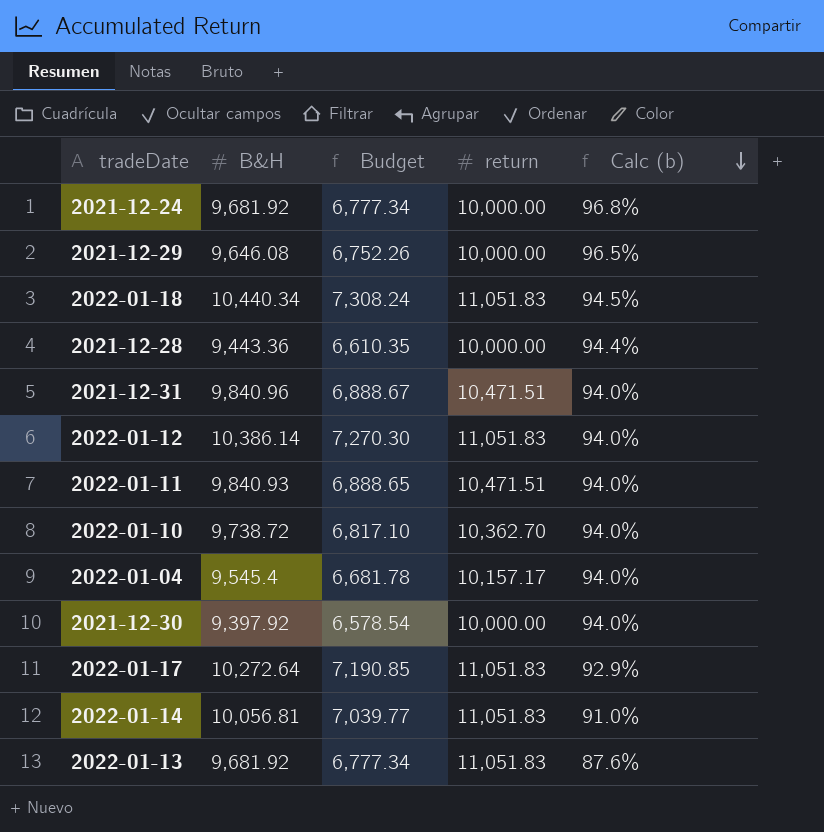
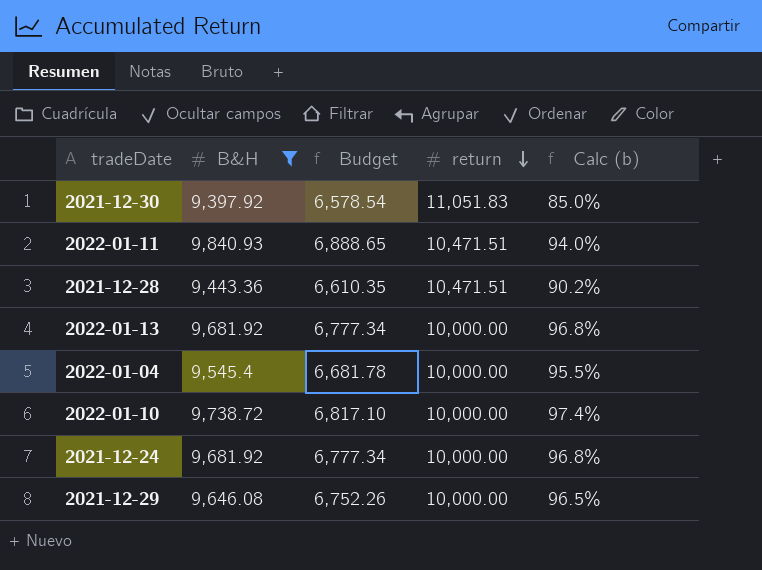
filter: none -> B&H <= 9,840.93
row order: Calc (b) descending -> return descending
2021-12-30 | return: 10,000.00 -> 11,051.83
2021-12-30 | Calc (b): 94.0% -> 85.0%
2021-12-28 | return: 10,000.00 -> 10,471.51
2021-12-28 | Calc (b): 94.4% -> 90.2%
2022-01-13 | return: 11,051.83 -> 10,000.00
2022-01-13 | Calc (b): 87.6% -> 96.8%
2022-01-04 | return: 10,157.17 -> 10,000.00
2022-01-04 | Calc (b): 94.0% -> 95.5%
2022-01-10 | return: 10,362.70 -> 10,000.00
2022-01-10 | Calc (b): 94.0% -> 97.4%

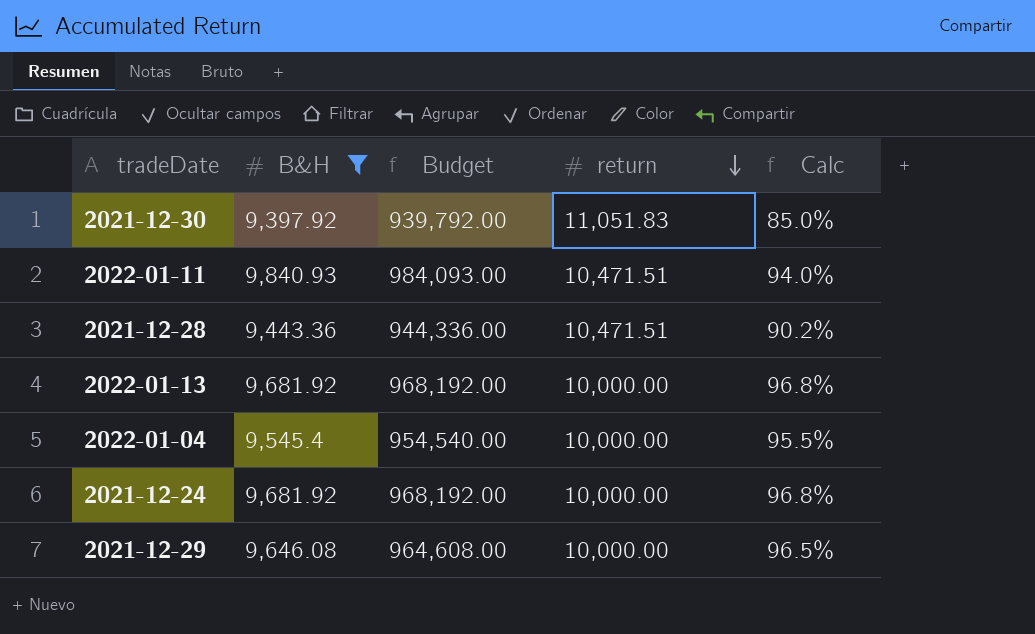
column Budget | formula: [B&H] * 0.7 -> [B&H] * 100
column name: Calc (b) -> Calc
row 2022-01-10: 9,738.72 | 6,817.10 | 10,000.00 | 97.4% -> none

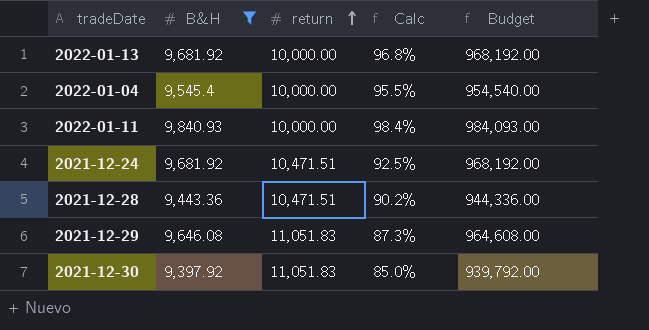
row order: return descending -> return ascending
column Budget | position: 3 -> 5
2022-01-11 | return: 10,471.51 -> 10,000.00
2022-01-11 | Calc: 94.0% -> 98.4%
2021-12-24 | return: 10,000.00 -> 10,471.51
2021-12-24 | Calc: 96.8% -> 92.5%
2021-12-29 | return: 10,000.00 -> 11,051.83
2021-12-29 | Calc: 96.5% -> 87.3%

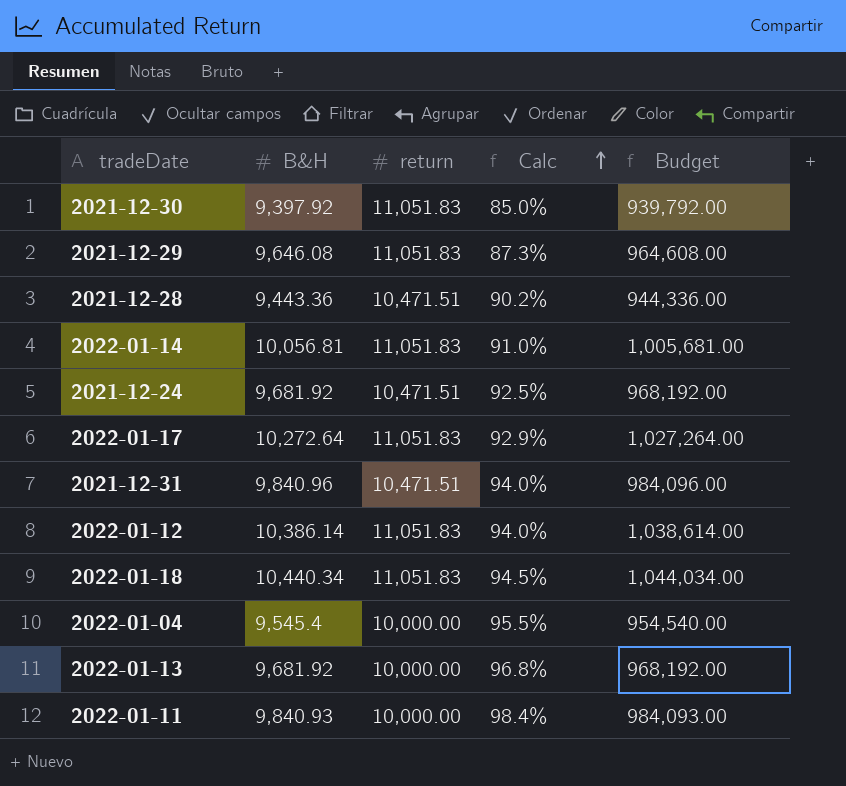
filter: B&H <= 9,840.93 -> none
row order: return ascending -> Calc ascending

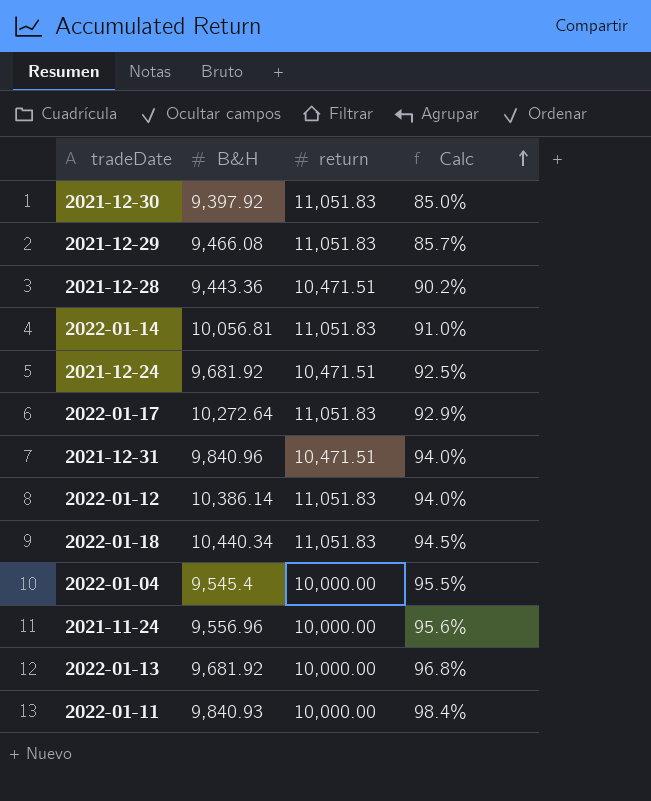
column Budget | formula: [B&H] * 100 -> none
2021-12-29 | B&H: 9,646.08 -> 9,466.08
2021-12-29 | Calc: 87.3% -> 85.7%
row 2021-11-24: none -> 9,556.96 | 10,000.00 | 95.6%

